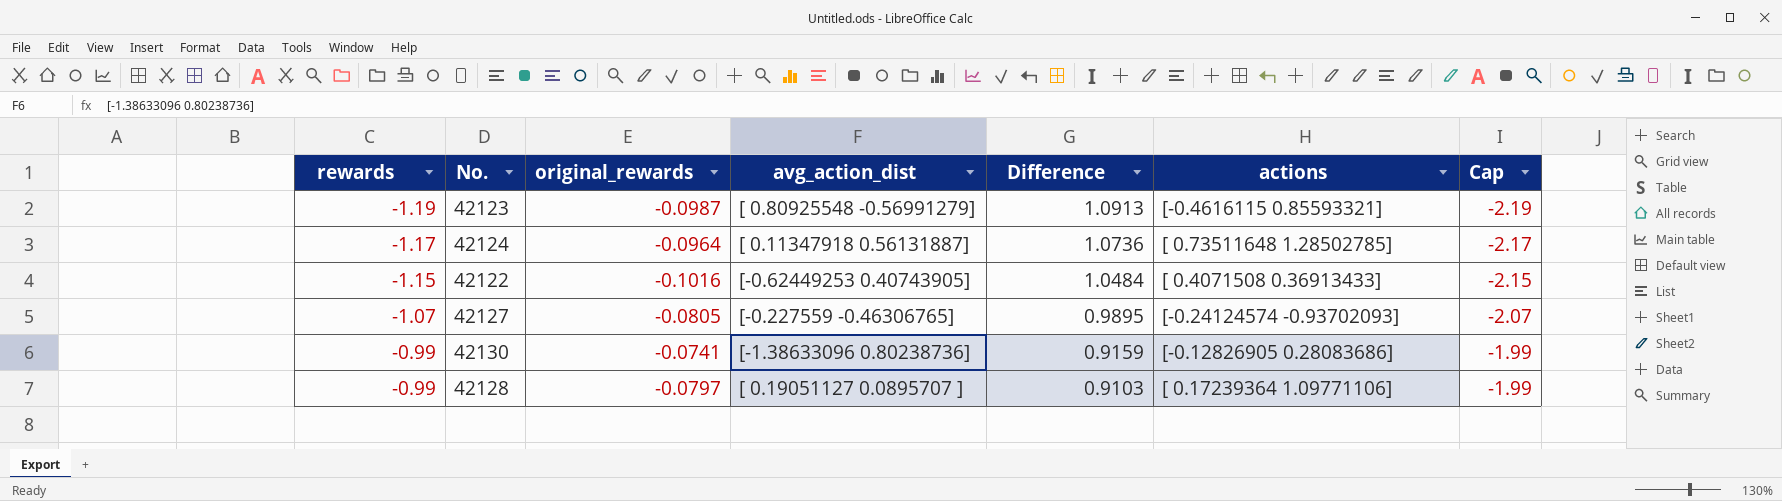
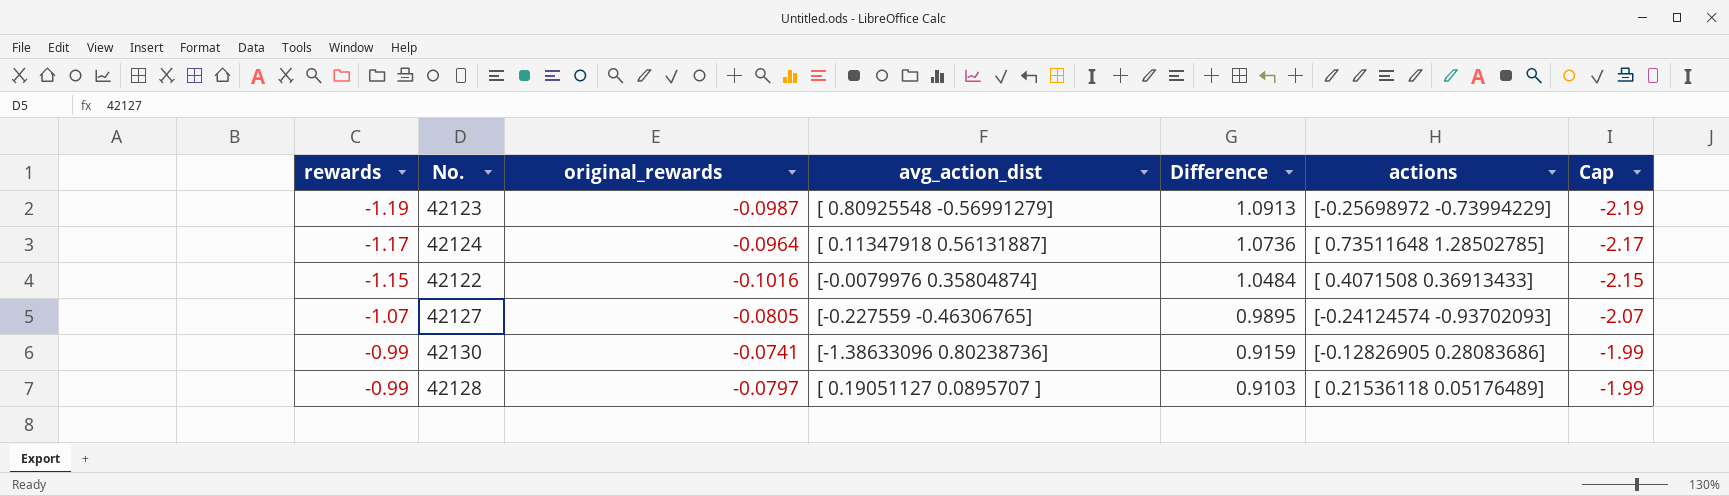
42123 | actions: [-0.4616115 0.85593321] -> [-0.25698972 -0.73994229]
42122 | avg_action_dist: [-0.62449253 0.40743905] -> [-0.0079976 0.35804874]
42128 | actions: [ 0.17239364 1.09771106] -> [ 0.21536118 0.05176489]

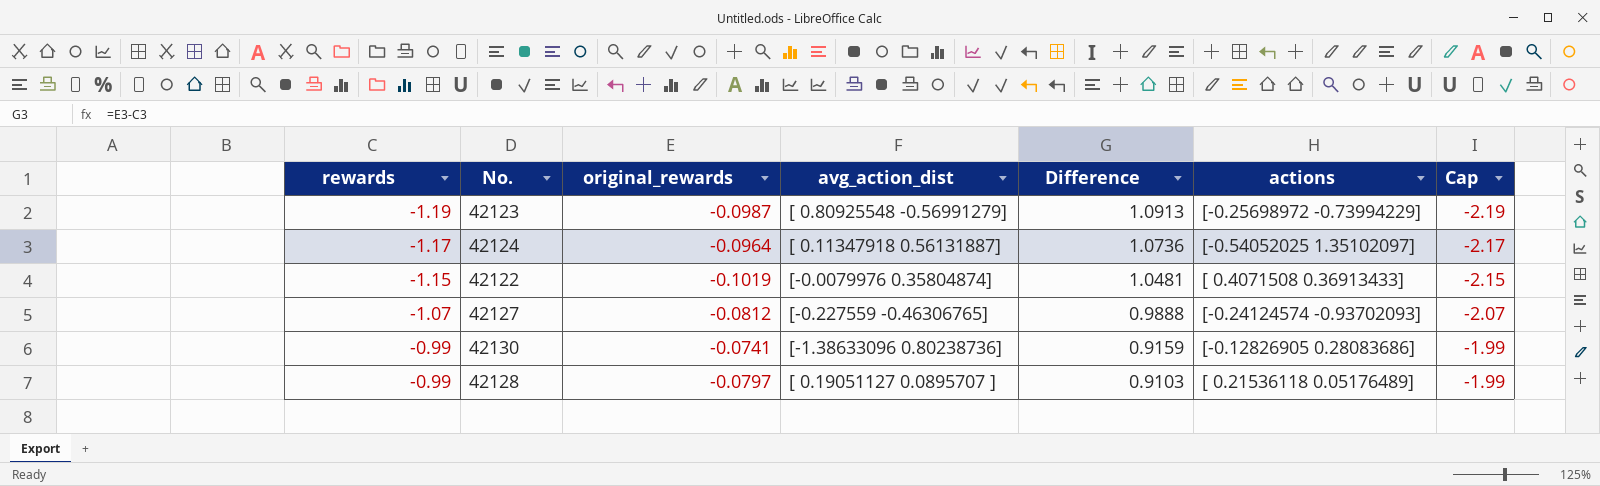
42124 | actions: [ 0.73511648 1.28502785] -> [-0.54052025 1.35102097]
42122 | original_rewards: -0.1016 -> -0.1019
42122 | Difference: 1.0484 -> 1.0481
42127 | original_rewards: -0.0805 -> -0.0812
42127 | Difference: 0.9895 -> 0.9888

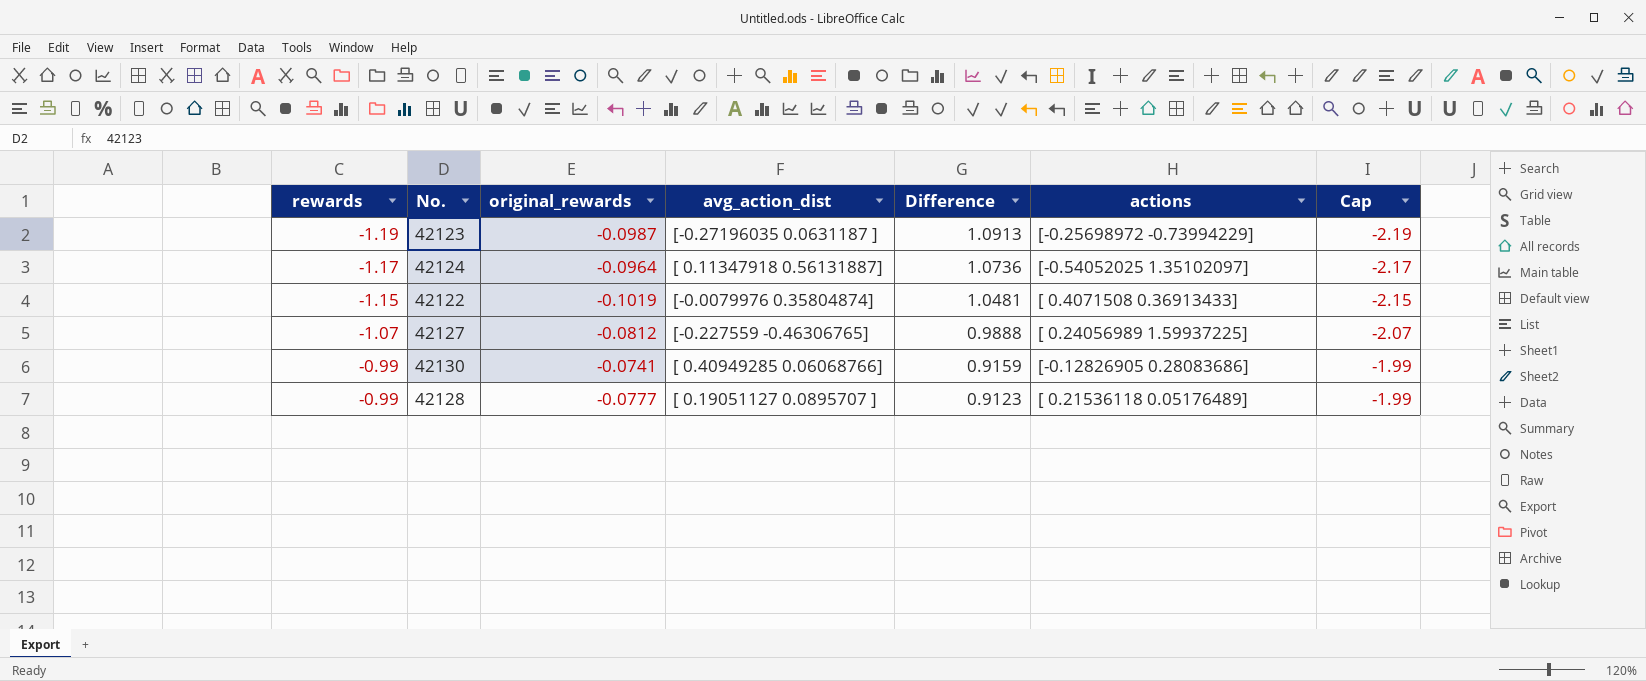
42123 | avg_action_dist: [ 0.80925548 -0.56991279] -> [-0.27196035 0.0631187 ]
42127 | actions: [-0.24124574 -0.93702093] -> [ 0.24056989 1.59937225]
42130 | avg_action_dist: [-1.38633096 0.80238736] -> [ 0.40949285 0.06068766]
42128 | original_rewards: -0.0797 -> -0.0777
42128 | Difference: 0.9103 -> 0.9123

